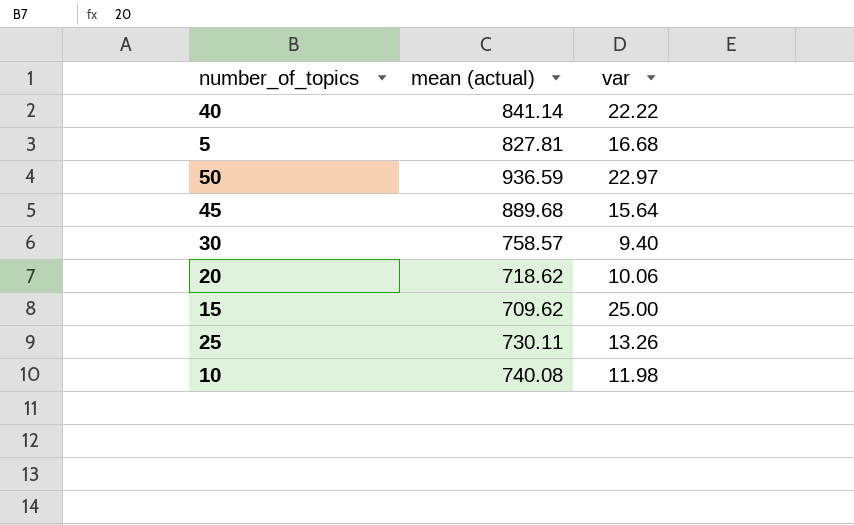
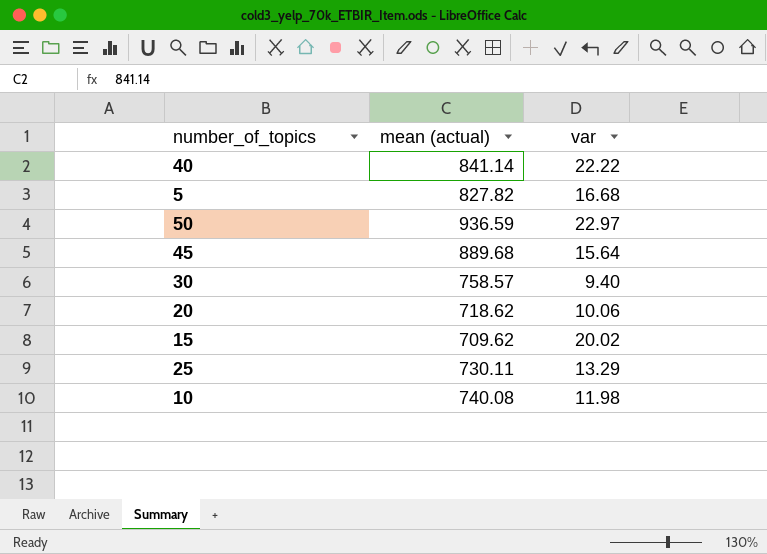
5 | mean (actual): 827.81 -> 827.82
15 | var: 25.00 -> 20.02
25 | var: 13.26 -> 13.29

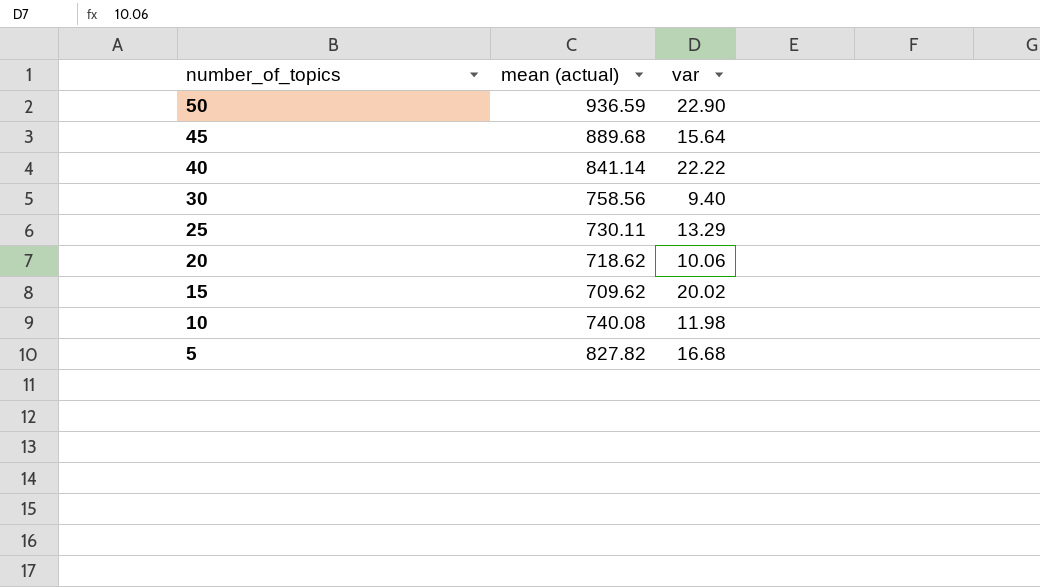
row order: none -> number_of_topics descending
50 | var: 22.97 -> 22.90
30 | mean (actual): 758.57 -> 758.56

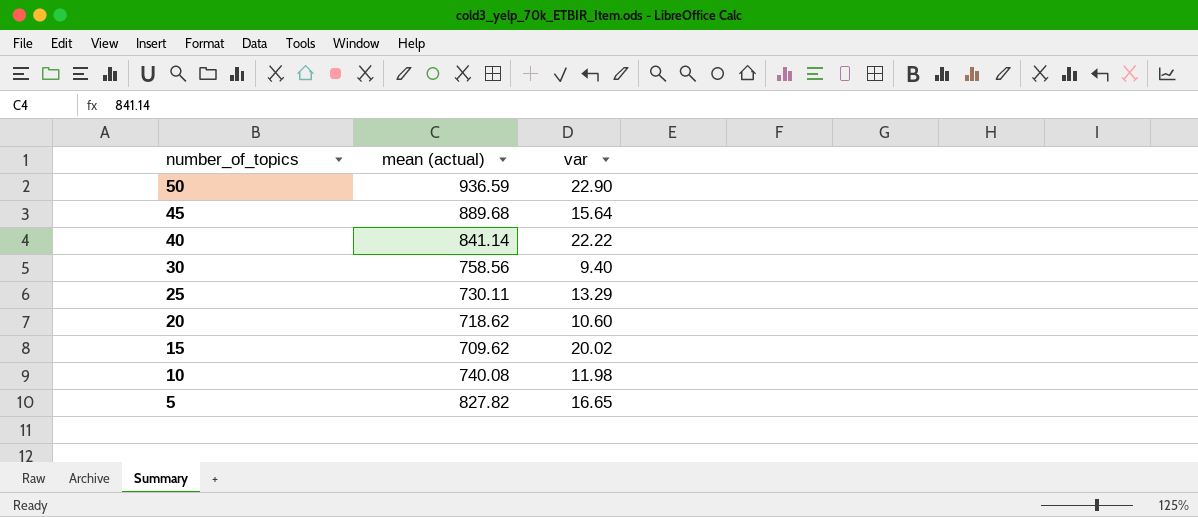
20 | var: 10.06 -> 10.60
5 | var: 16.68 -> 16.65

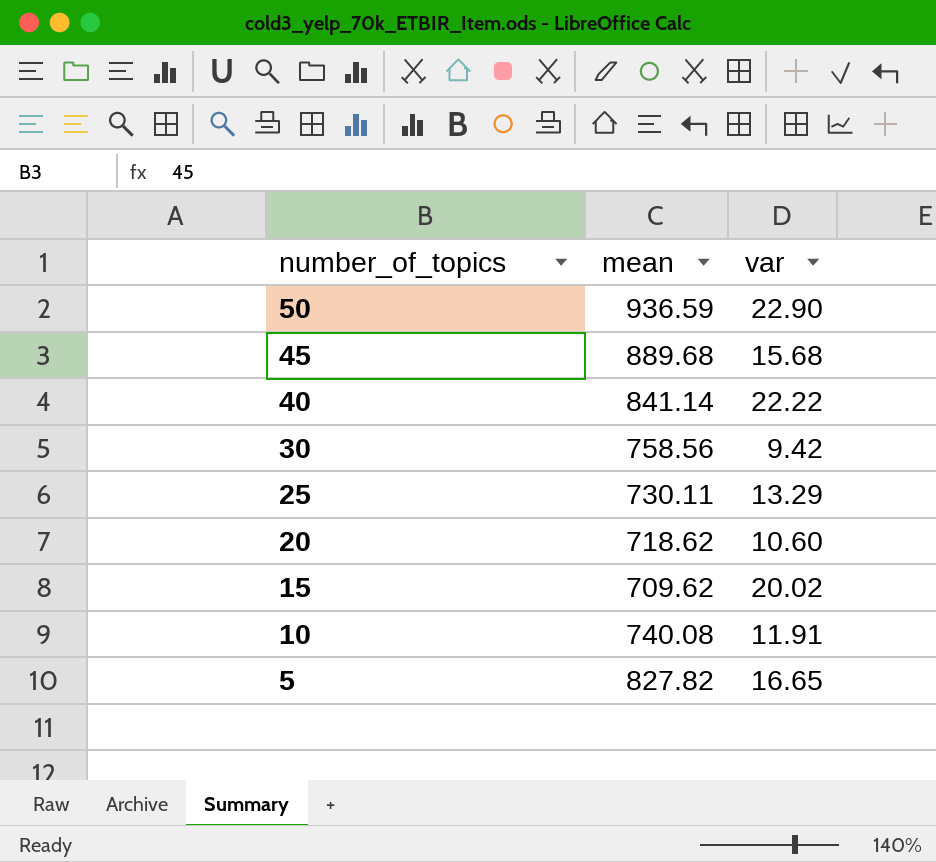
column name: mean (actual) -> mean
45 | var: 15.64 -> 15.68
30 | var: 9.40 -> 9.42
10 | var: 11.98 -> 11.91

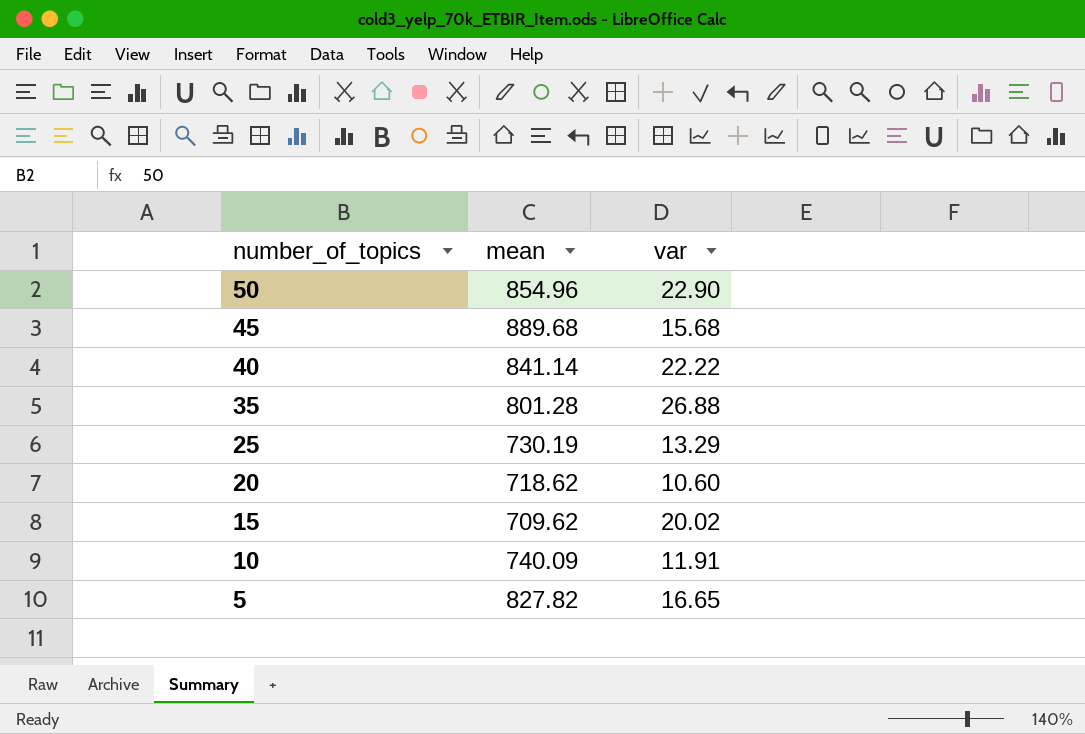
row 30: 758.56 | 9.42 -> none
50 | mean: 936.59 -> 854.96
row 35: none -> 801.28 | 26.88
25 | mean: 730.11 -> 730.19
10 | mean: 740.08 -> 740.09

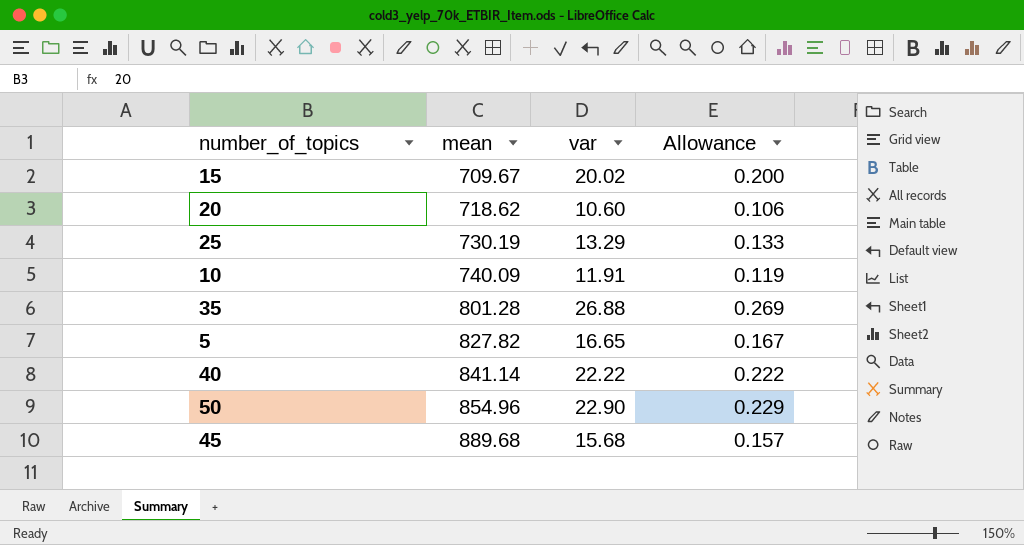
row order: number_of_topics descending -> mean ascending
column Allowance | formula: none -> [var] * 0.01
15 | mean: 709.62 -> 709.67

